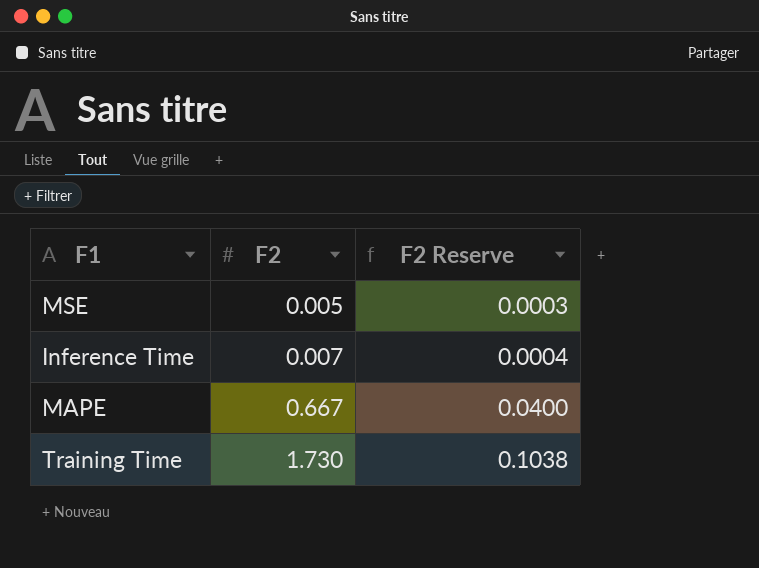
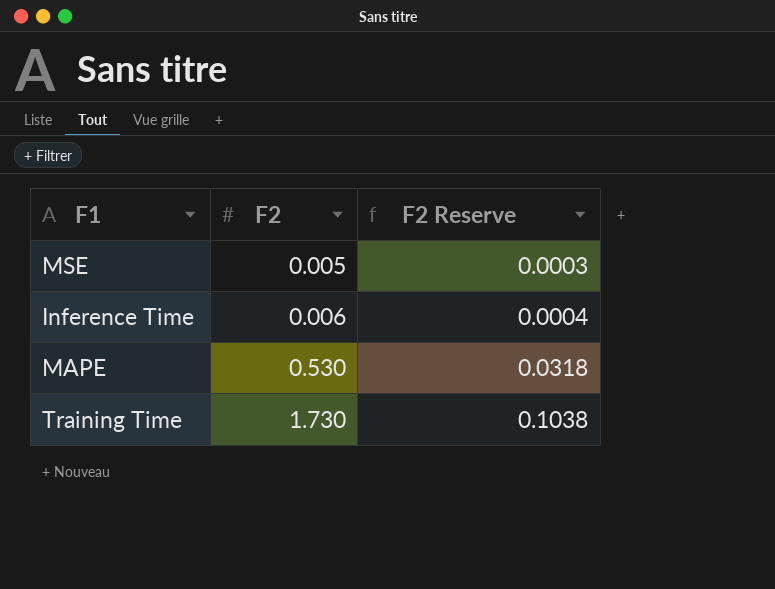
Inference Time | F2: 0.007 -> 0.006
MAPE | F2: 0.667 -> 0.530
MAPE | F2 Reserve: 0.0400 -> 0.0318

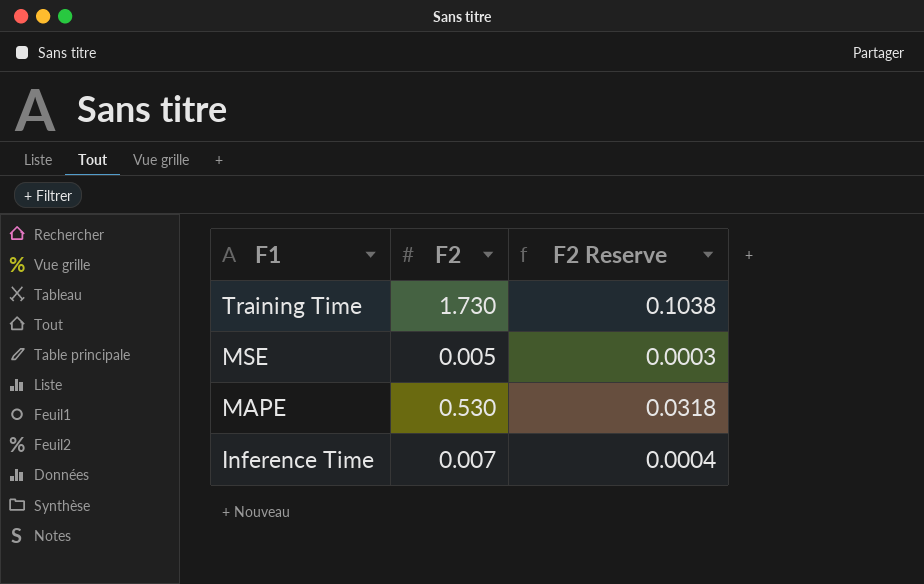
row order: F2 ascending -> F1 descending
Inference Time | F2: 0.006 -> 0.007

